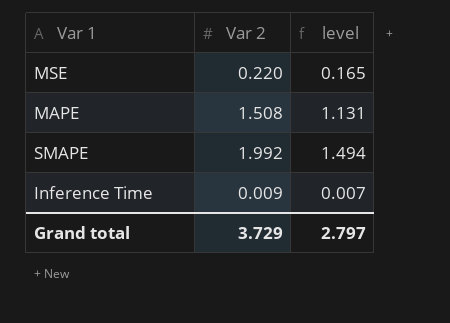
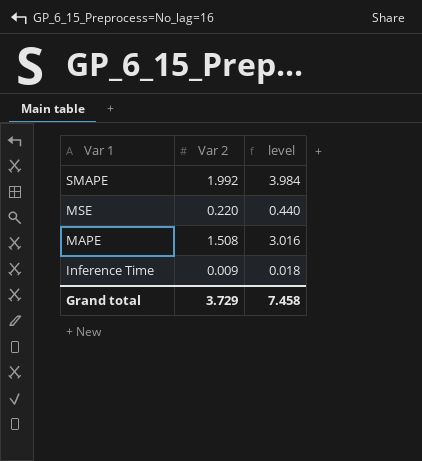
row order: none -> Var 1 descending
column level | formula: [Var 2] * 0.75 -> [Var 2] * 2
Grand total | level: 2.797 -> 7.458

